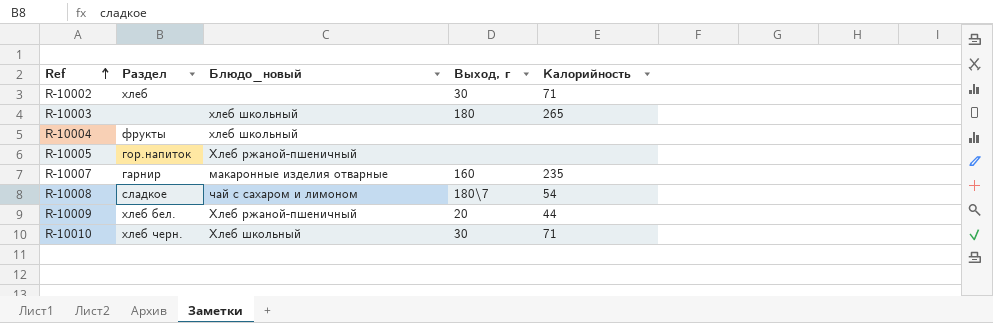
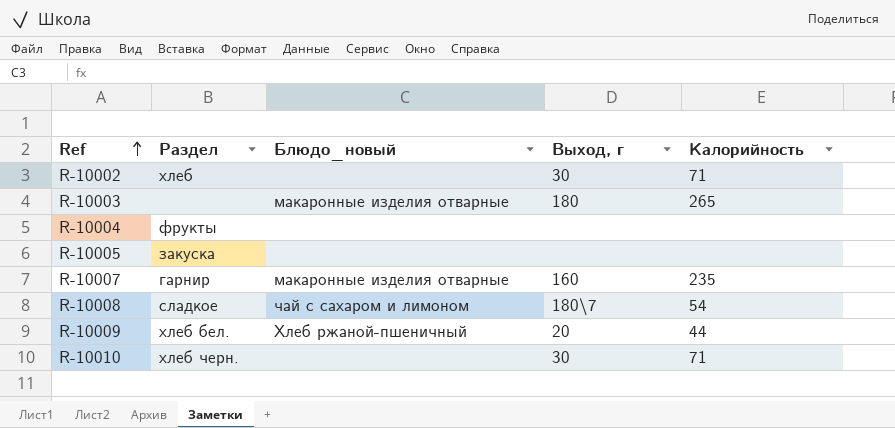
R-10003 | Блюдо_новый: хлеб школьный -> макаронные изделия отварные
R-10004 | Блюдо_новый: хлеб школьный -> none
R-10005 | Раздел: гор.напиток -> закуска
R-10005 | Блюдо_новый: Хлеб ржаной-пшеничный -> none
R-10010 | Блюдо_новый: Хлеб школьный -> none

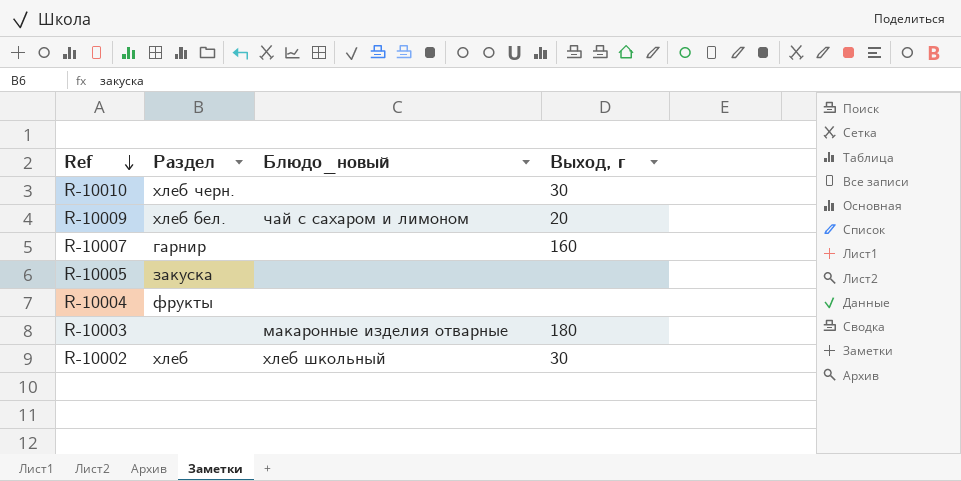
row order: Ref ascending -> Ref descending
column Калорийность | position: 5 -> none
row R-10008: сладкое | чай с сахаром и лимоном | 180\7 | 54 -> none
R-10009 | Блюдо_новый: Хлеб ржаной-пшеничный -> чай с сахаром и лимоном
R-10007 | Блюдо_новый: макаронные изделия отварные -> none
R-10002 | Блюдо_новый: none -> хлеб школьный

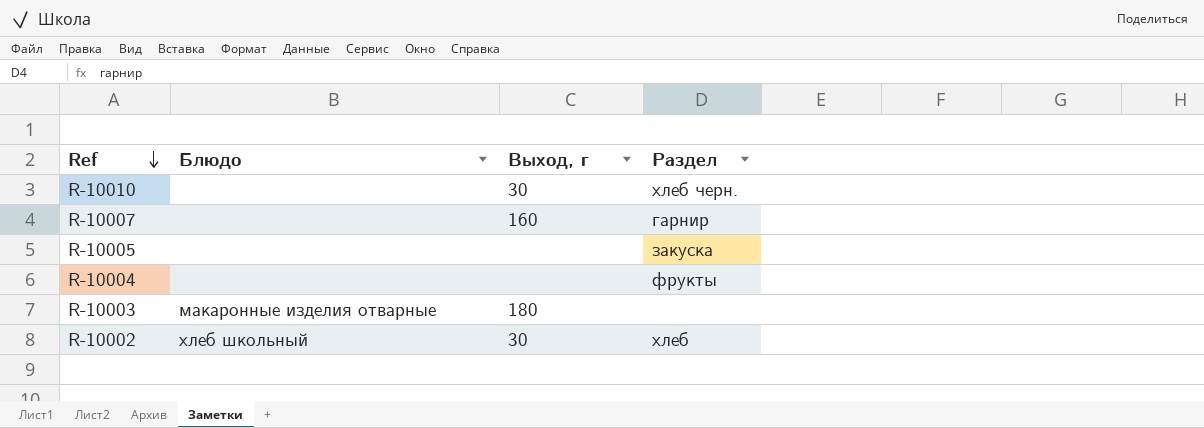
column name: Блюдо_новый -> Блюдо
column Раздел | position: 2 -> 4
row R-10009: хлеб бел. | чай с сахаром и лимоном | 20 -> none

